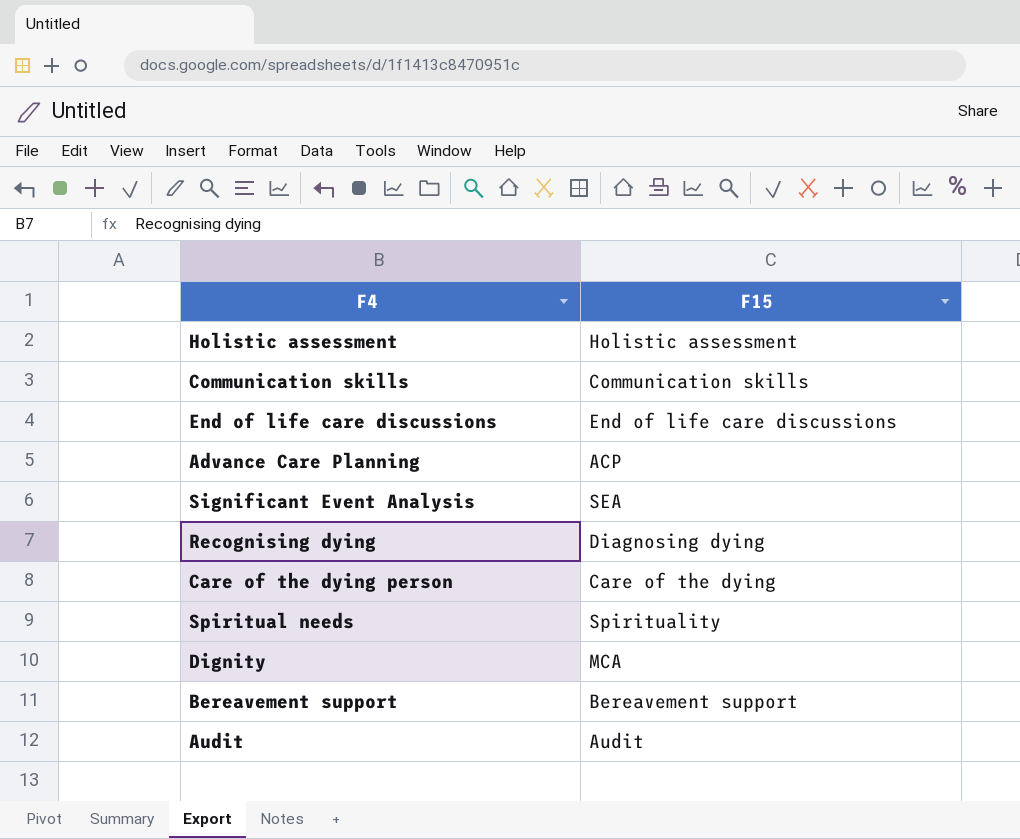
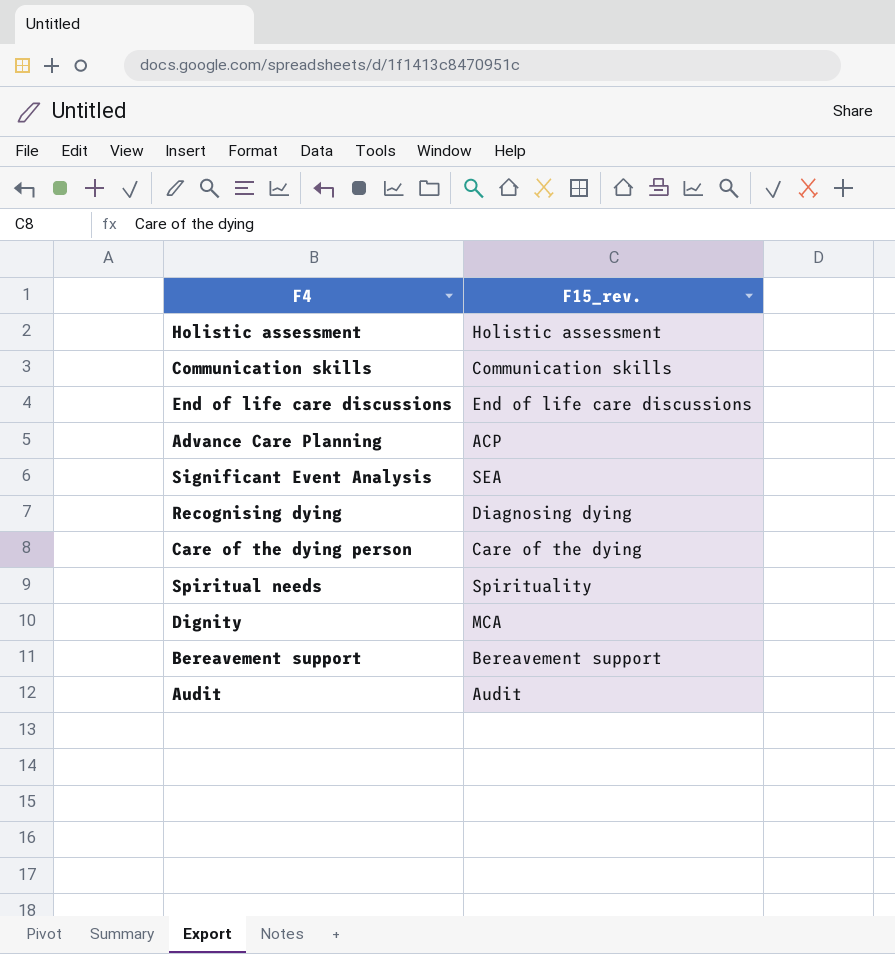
column name: F15 -> F15_rev.

